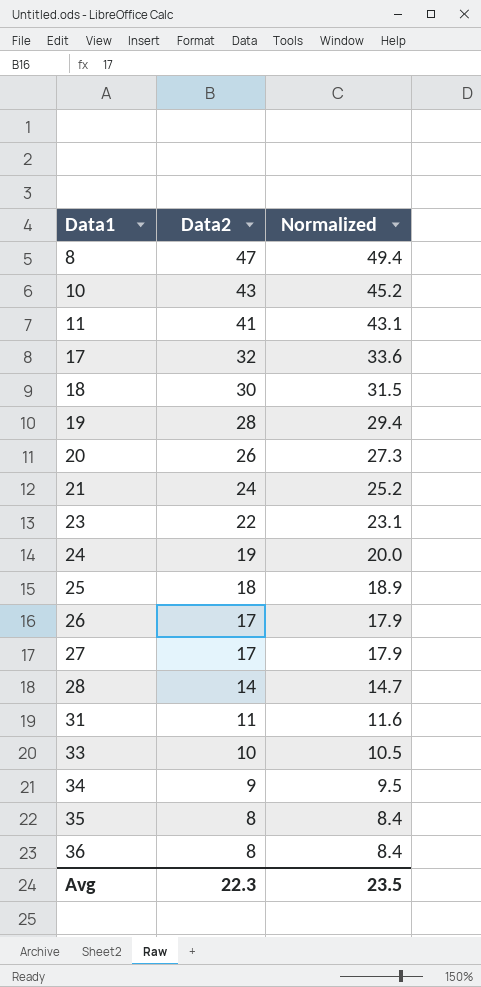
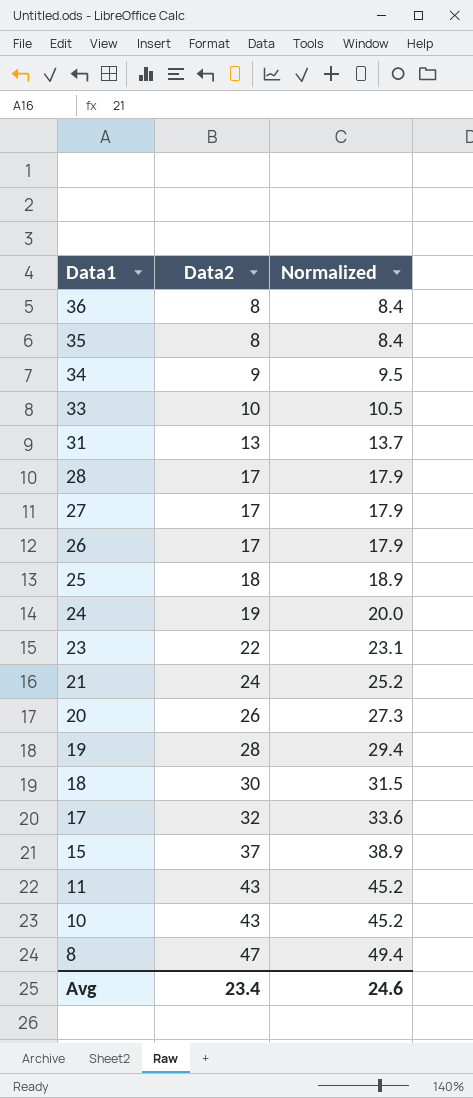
row order: Data1 ascending -> Data1 descending
31 | Data2: 11 -> 13
31 | Normalized: 11.6 -> 13.7
28 | Data2: 14 -> 17
28 | Normalized: 14.7 -> 17.9
row 15: none -> 37 | 38.9
11 | Data2: 41 -> 43
11 | Normalized: 43.1 -> 45.2
Avg | Data2: 22.3 -> 23.4
Avg | Normalized: 23.5 -> 24.6

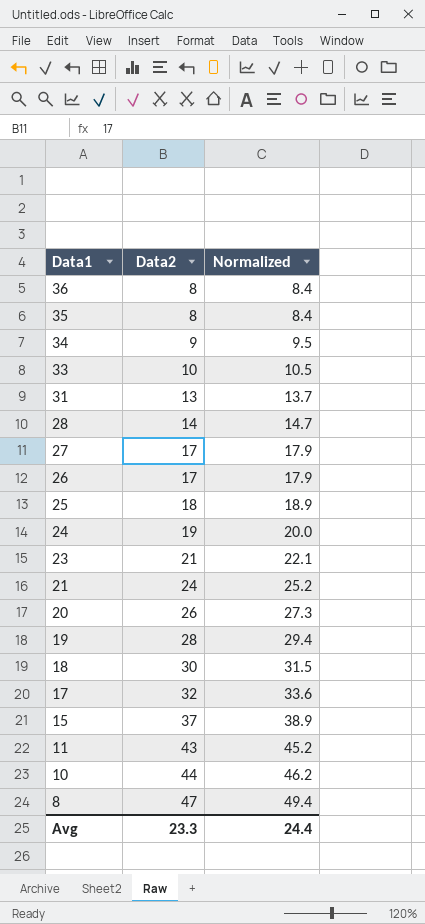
28 | Data2: 17 -> 14
28 | Normalized: 17.9 -> 14.7
23 | Data2: 22 -> 21
23 | Normalized: 23.1 -> 22.1
10 | Data2: 43 -> 44
10 | Normalized: 45.2 -> 46.2
Avg | Data2: 23.4 -> 23.3
Avg | Normalized: 24.6 -> 24.4

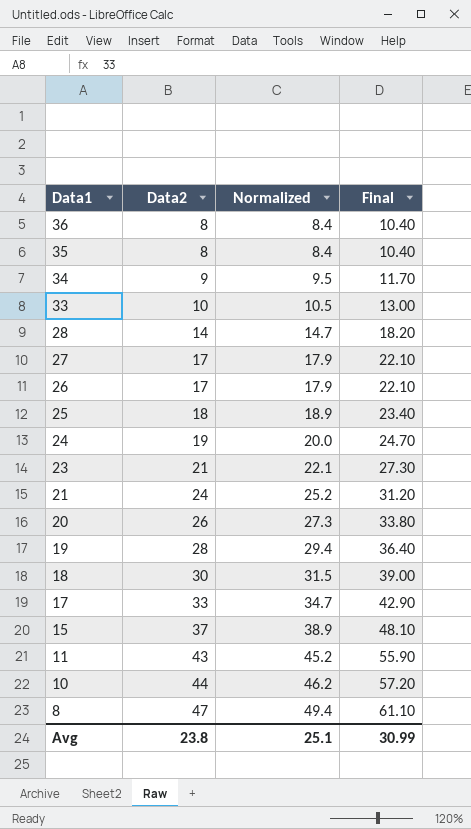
column Final | formula: none -> [Data2] * 1.3
row 31: 13 | 13.7 -> none
17 | Data2: 32 -> 33
17 | Normalized: 33.6 -> 34.7
Avg | Data2: 23.3 -> 23.8
Avg | Normalized: 24.4 -> 25.1

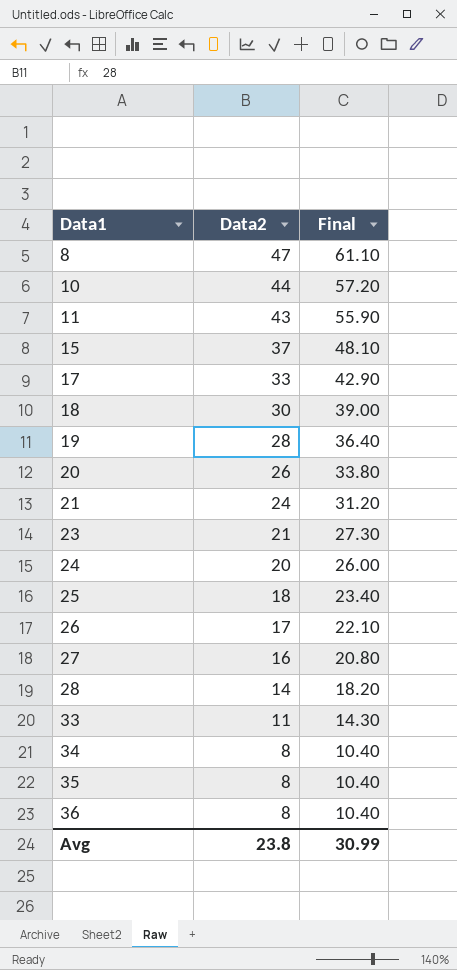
row order: Data1 descending -> Data1 ascending
column Normalized | formula: [Data2] * 1.05 -> none
24 | Data2: 19 -> 20
24 | Final: 24.70 -> 26.00
27 | Data2: 17 -> 16
27 | Final: 22.10 -> 20.80
33 | Data2: 10 -> 11
33 | Final: 13.00 -> 14.30
34 | Data2: 9 -> 8
34 | Final: 11.70 -> 10.40

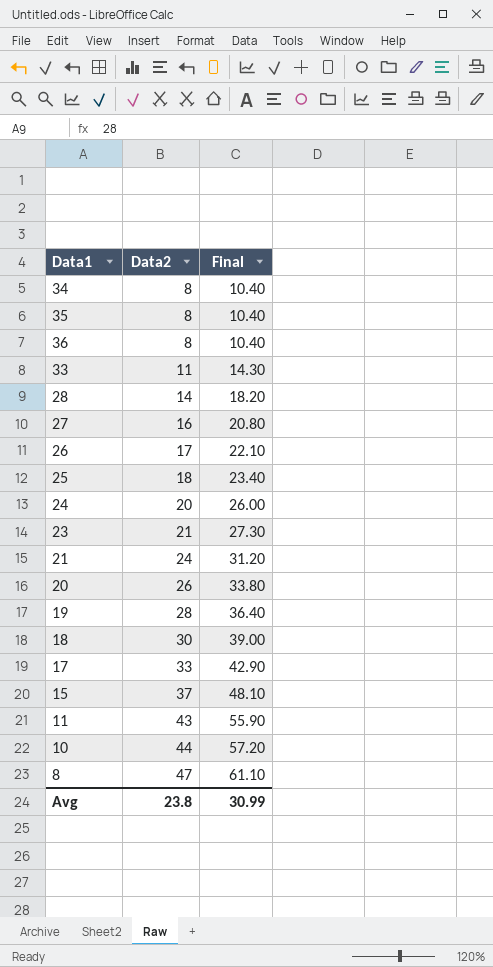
row order: Data1 ascending -> Data2 ascending

